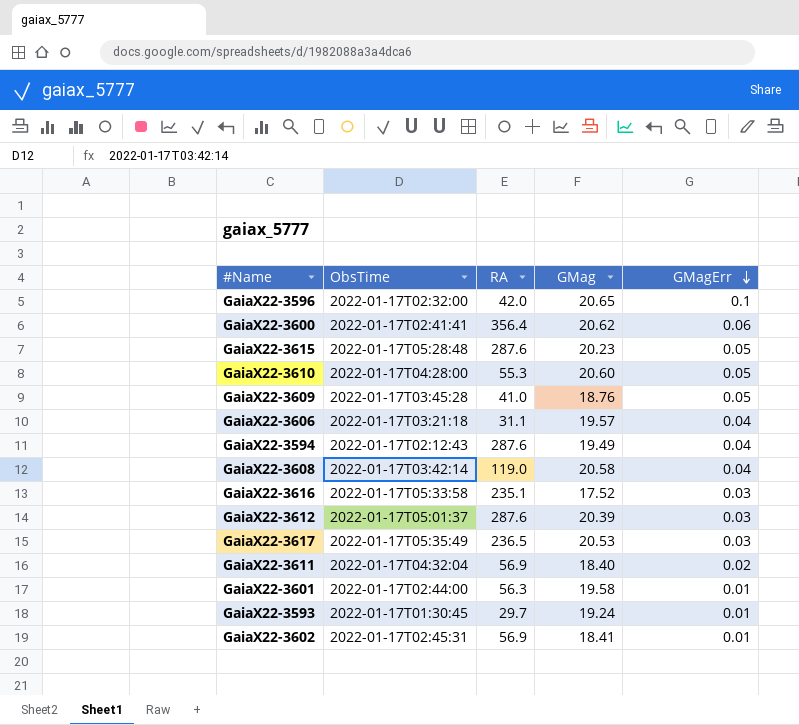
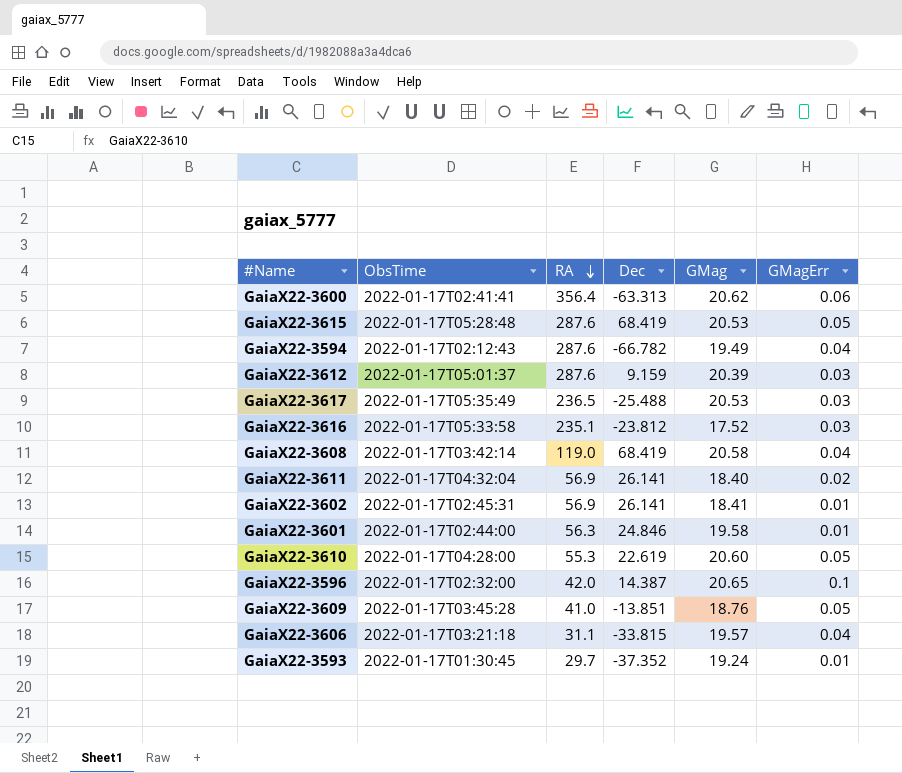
row order: GMagErr descending -> RA descending
column Dec | position: none -> 4
GaiaX22-3615 | GMag: 20.23 -> 20.53

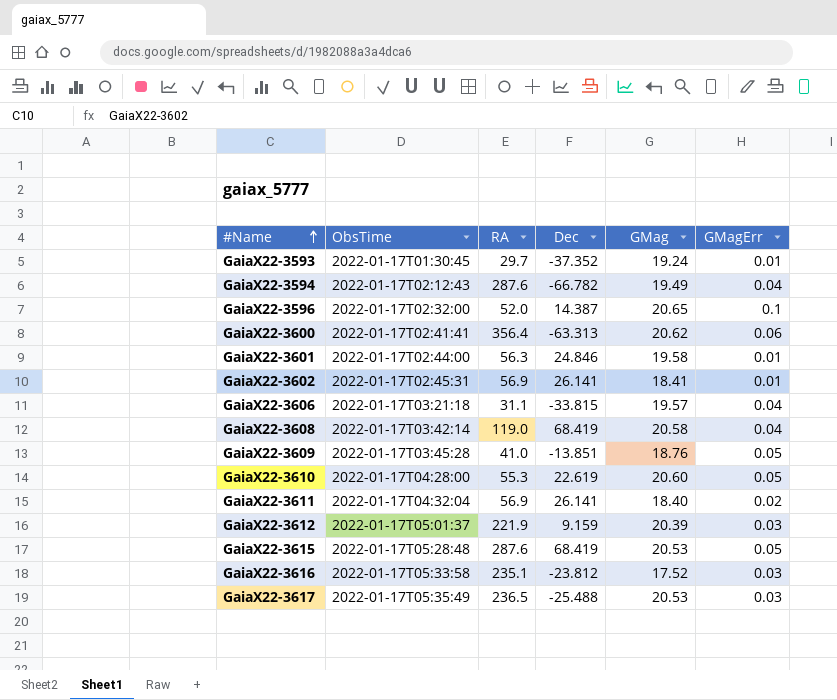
row order: RA descending -> #Name ascending
GaiaX22-3596 | RA: 42.0 -> 52.0
GaiaX22-3612 | RA: 287.6 -> 221.9

